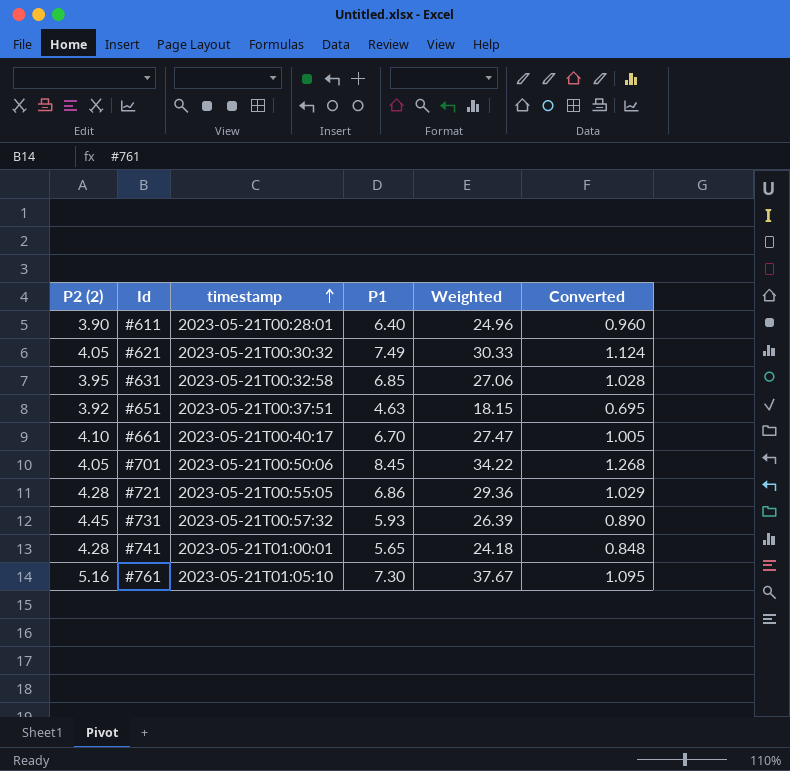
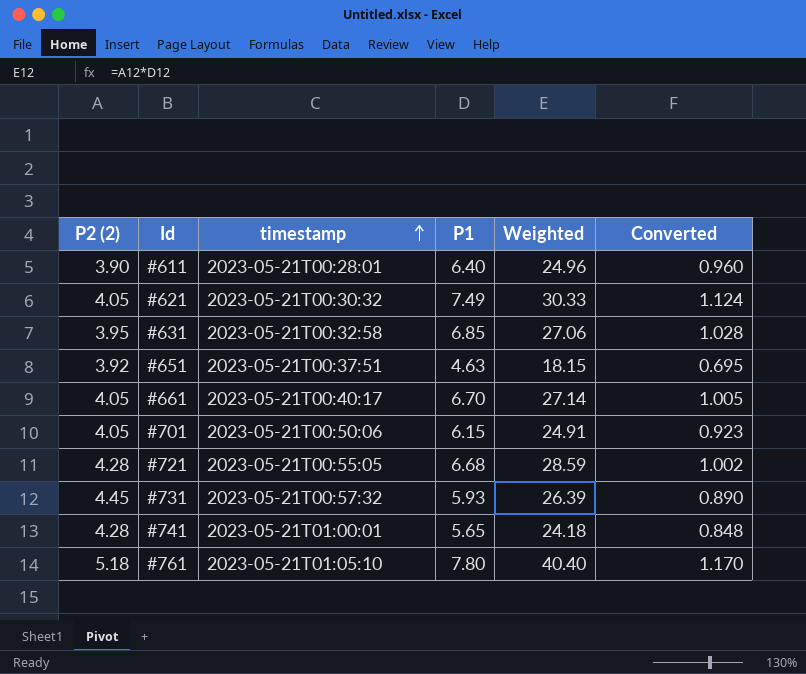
#661 | P2 (2): 4.10 -> 4.05
#661 | Weighted: 27.47 -> 27.14
#701 | P1: 8.45 -> 6.15
#701 | Weighted: 34.22 -> 24.91
#701 | Converted: 1.268 -> 0.923
#721 | P1: 6.86 -> 6.68
#721 | Weighted: 29.36 -> 28.59
#721 | Converted: 1.029 -> 1.002
#761 | P2 (2): 5.16 -> 5.18
#761 | P1: 7.30 -> 7.80
#761 | Weighted: 37.67 -> 40.40
#761 | Converted: 1.095 -> 1.170

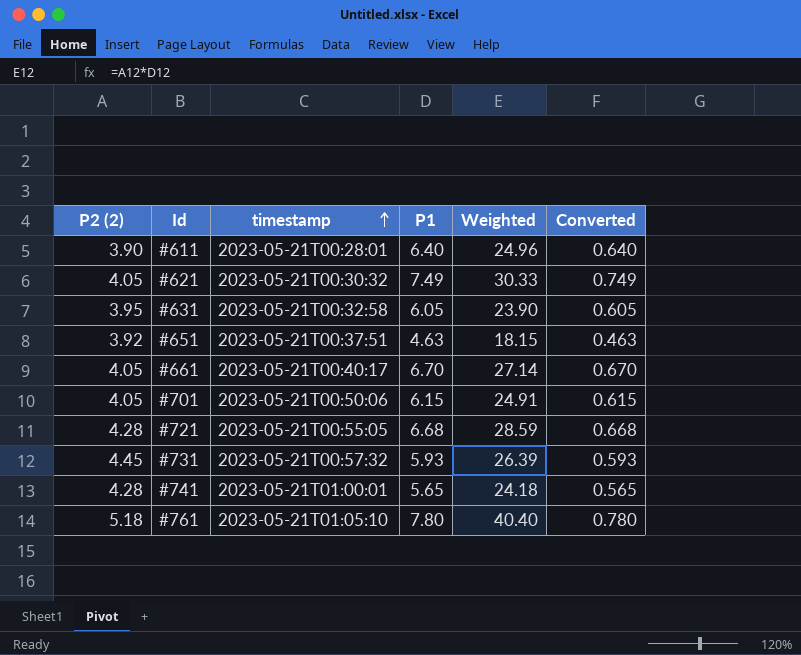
column Converted | formula: [P1] * 0.15 -> [P1] * 0.1
#631 | P1: 6.85 -> 6.05
#631 | Weighted: 27.06 -> 23.90

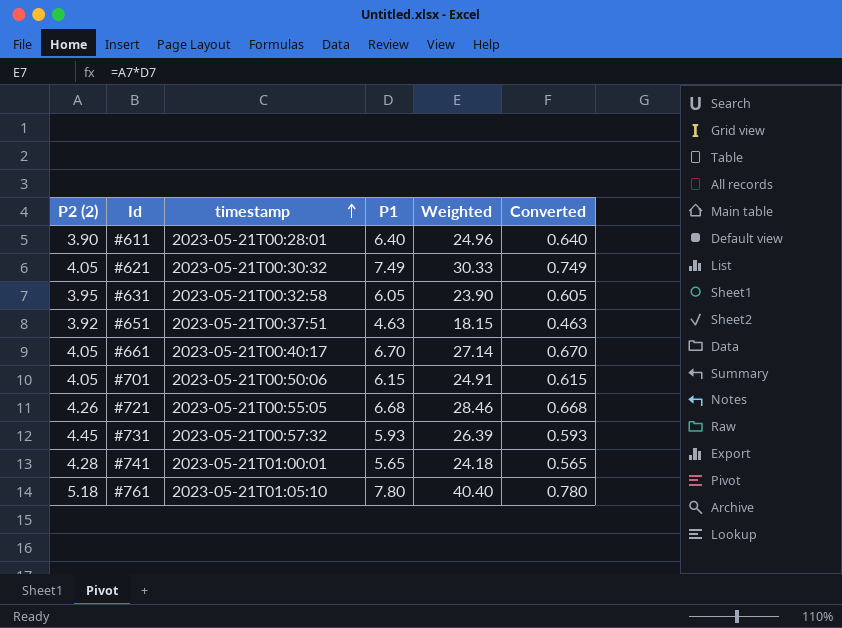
#721 | P2 (2): 4.28 -> 4.26
#721 | Weighted: 28.59 -> 28.46

